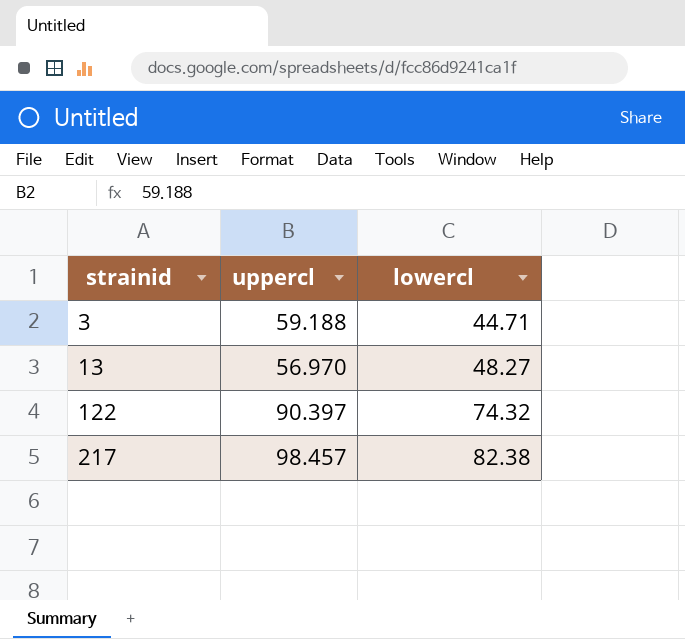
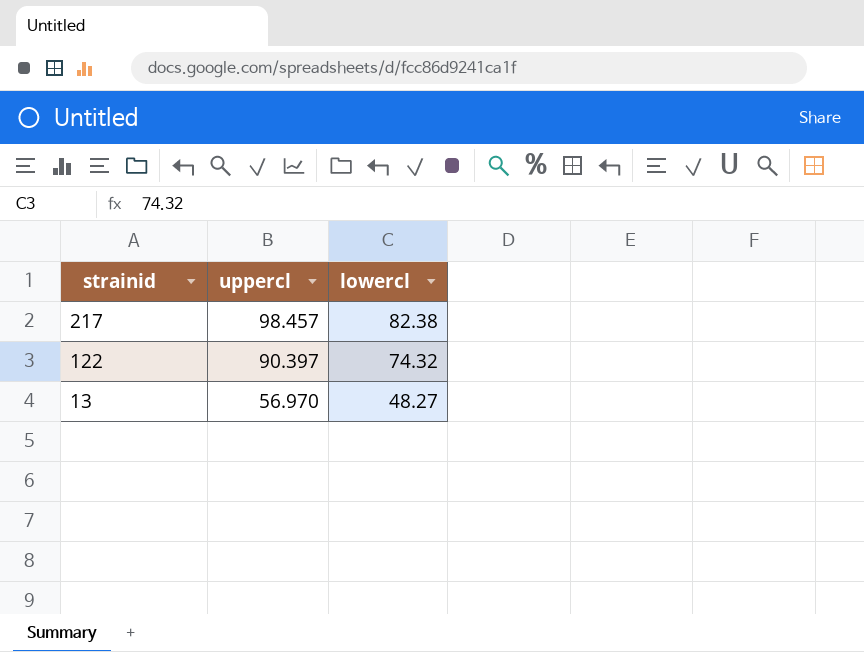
row order: strainid ascending -> strainid descending
row 3: 59.188 | 44.71 -> none

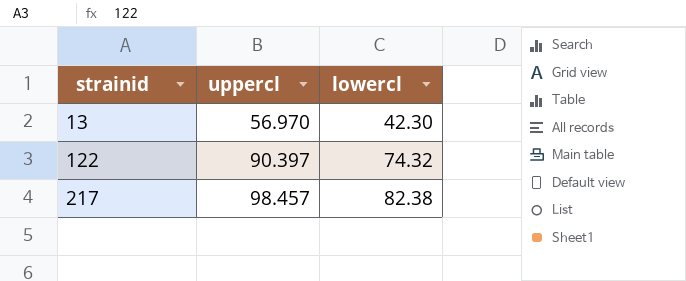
row order: strainid descending -> strainid ascending
13 | lowercl: 48.27 -> 42.30

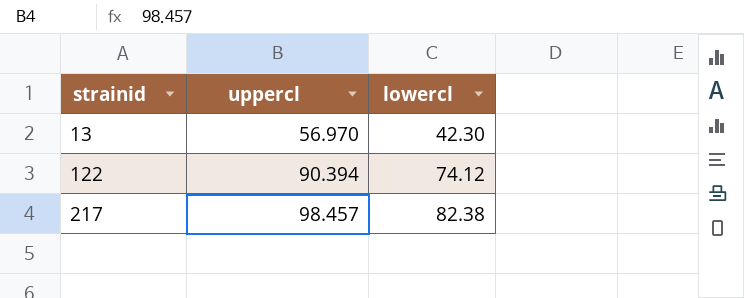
122 | uppercl: 90.397 -> 90.394
122 | lowercl: 74.32 -> 74.12

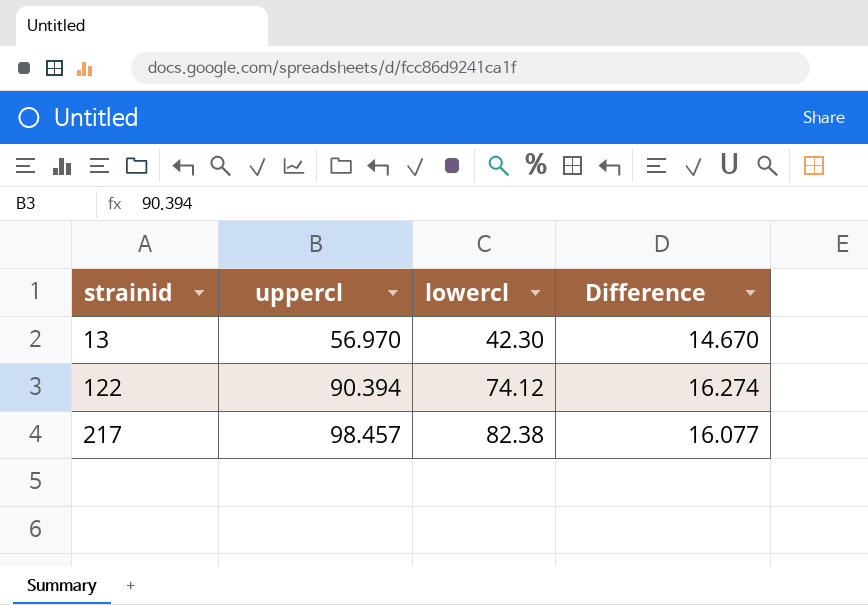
column Difference | formula: none -> [uppercl] - [lowercl]

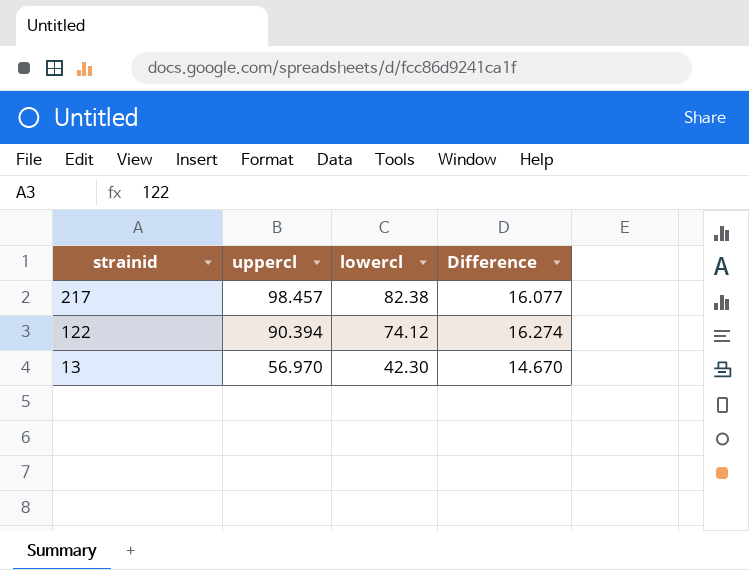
row order: strainid ascending -> strainid descending

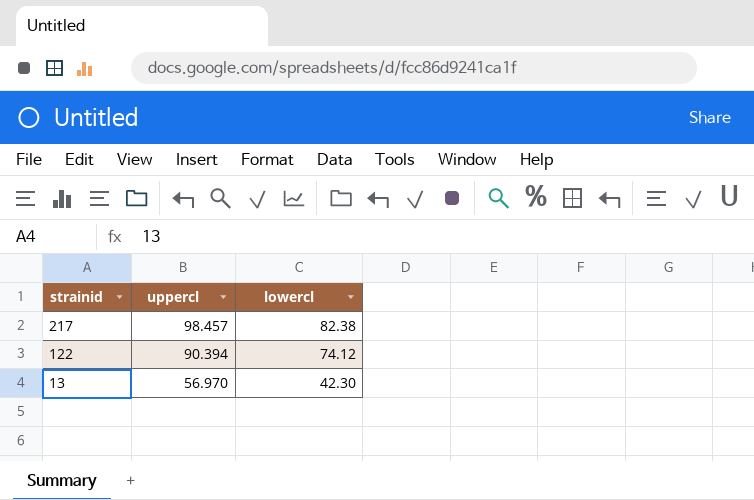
column Difference | formula: [uppercl] - [lowercl] -> none

